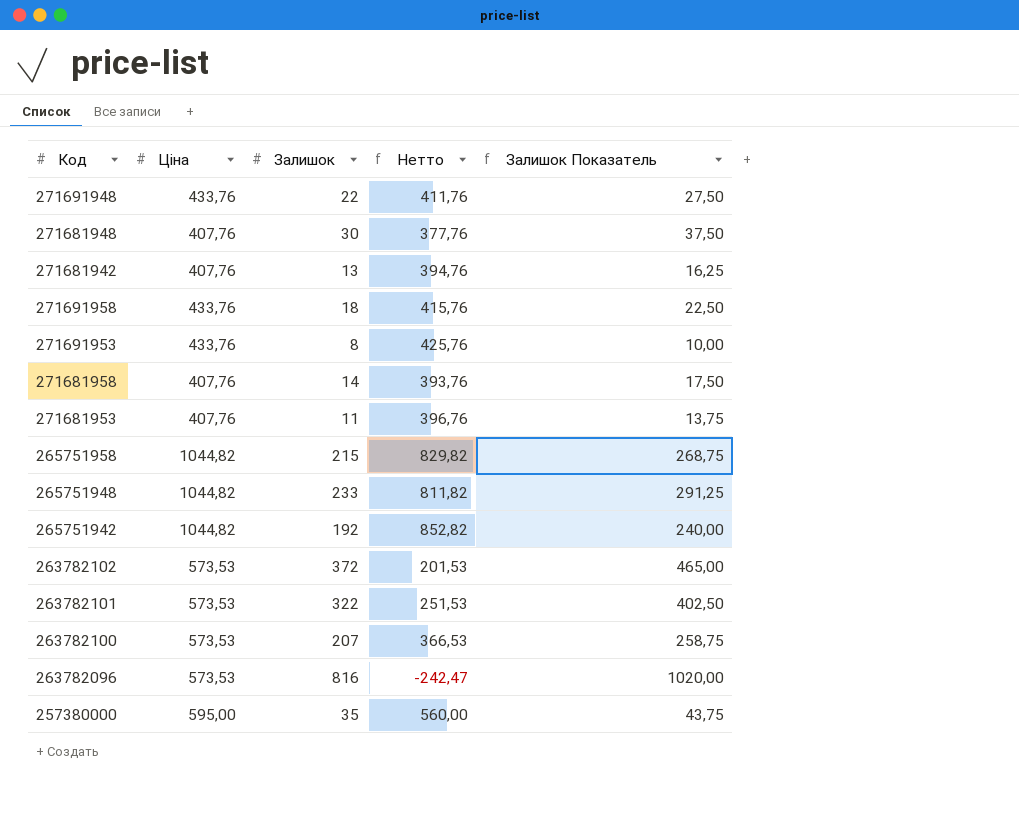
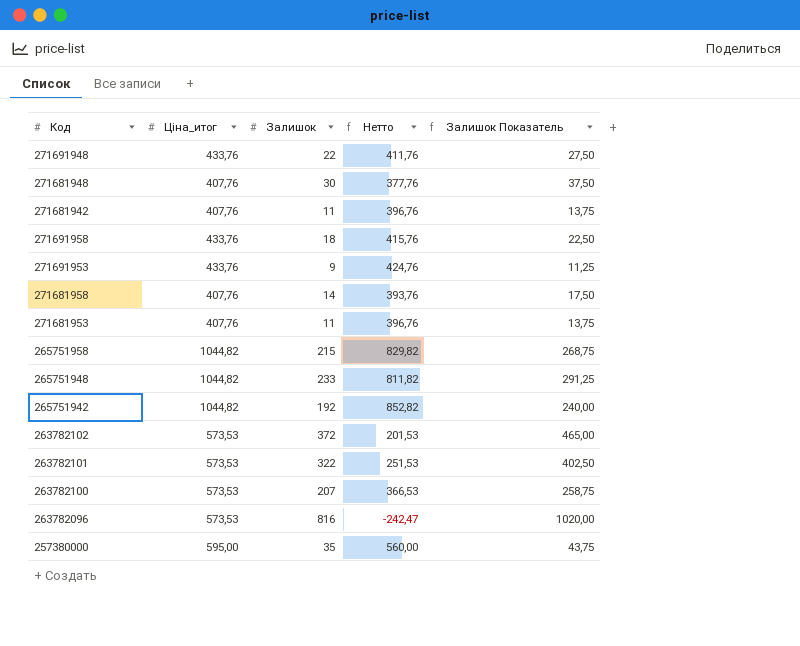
column name: Ціна -> Ціна_итог
271681942 | Залишок: 13 -> 11
271681942 | Нетто: 394,76 -> 396,76
271681942 | Залишок Показатель: 16,25 -> 13,75
271691953 | Залишок: 8 -> 9
271691953 | Нетто: 425,76 -> 424,76
271691953 | Залишок Показатель: 10,00 -> 11,25

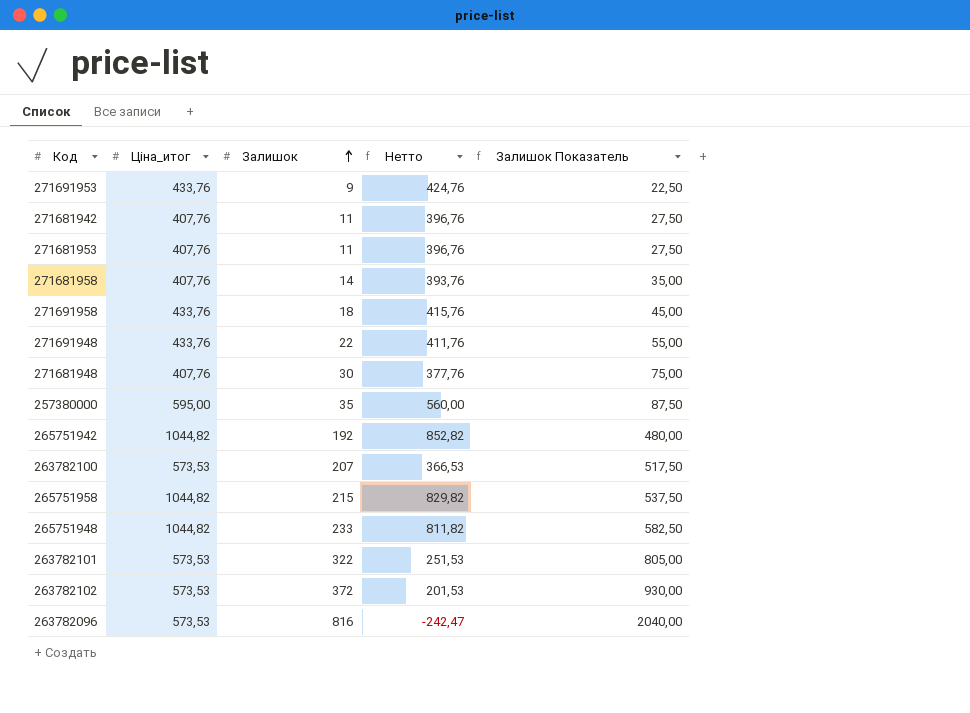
row order: none -> Залишок ascending
column Залишок Показатель | formula: [Залишок] * 1,25 -> [Залишок] * 2,5

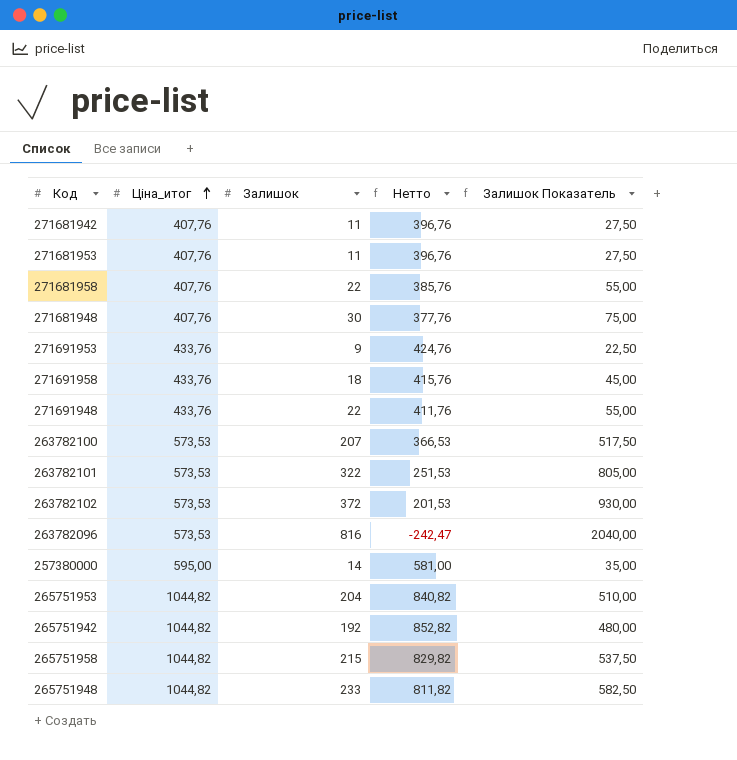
row order: Залишок ascending -> Ціна_итог ascending
271681958 | Залишок: 14 -> 22
271681958 | Нетто: 393,76 -> 385,76
271681958 | Залишок Показатель: 35,00 -> 55,00
257380000 | Залишок: 35 -> 14
257380000 | Нетто: 560,00 -> 581,00
257380000 | Залишок Показатель: 87,50 -> 35,00
row 265751953: none -> 1044,82 | 204 | 840,82 | 510,00

